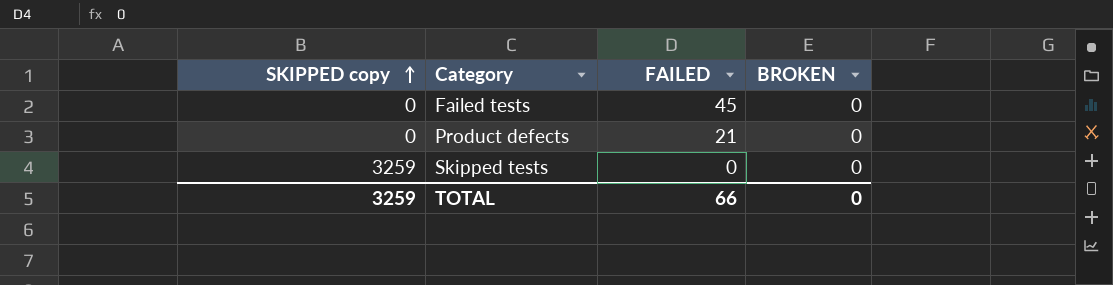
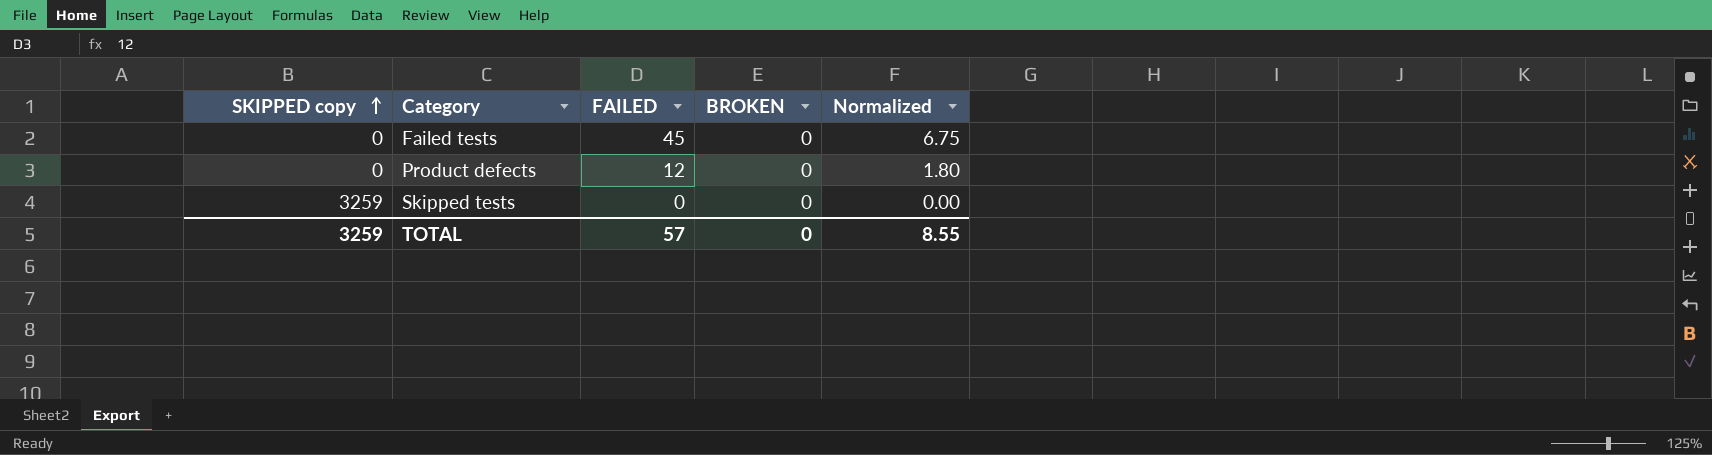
column Normalized | formula: none -> [FAILED] * 0.15
Product defects | FAILED: 21 -> 12
TOTAL | FAILED: 66 -> 57

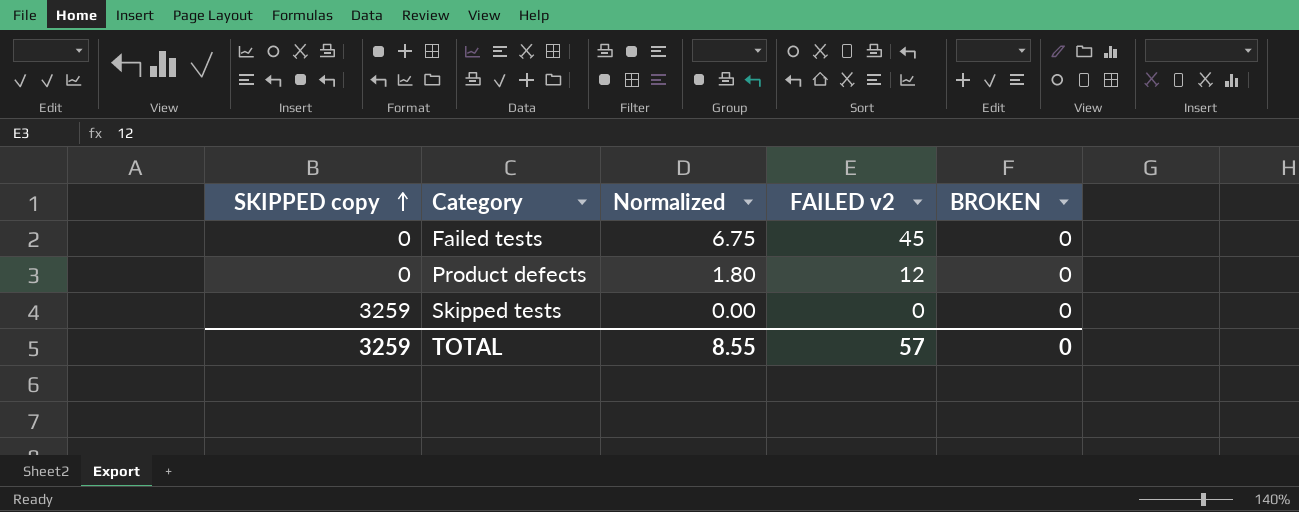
column Normalized | position: 5 -> 3
column name: FAILED -> FAILED v2

